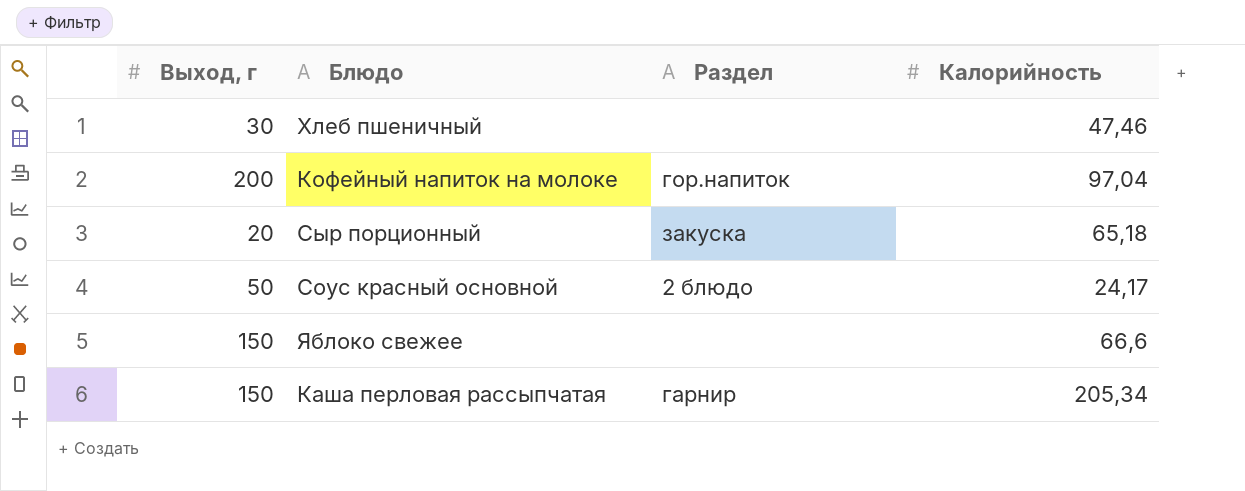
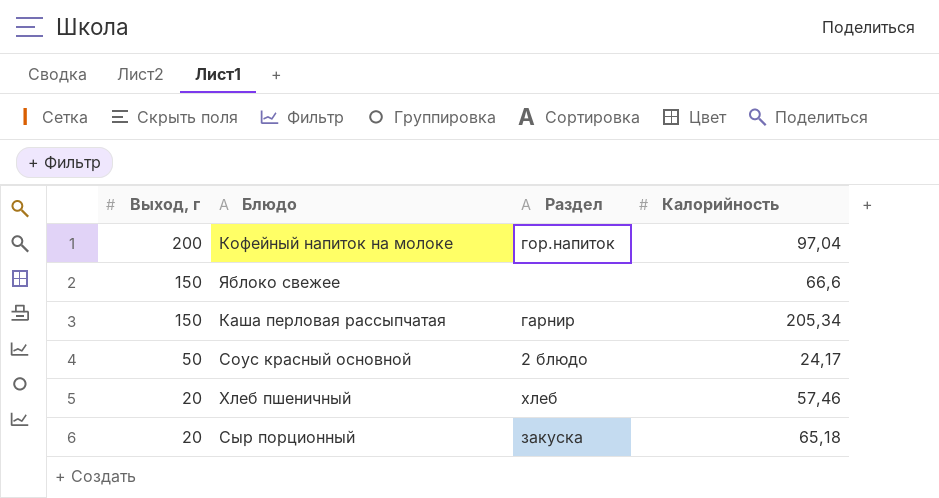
row order: none -> Выход, г descending
Хлеб пшеничный | Выход, г: 30 -> 20
Хлеб пшеничный | Раздел: none -> хлеб
Хлеб пшеничный | Калорийность: 47,46 -> 57,46

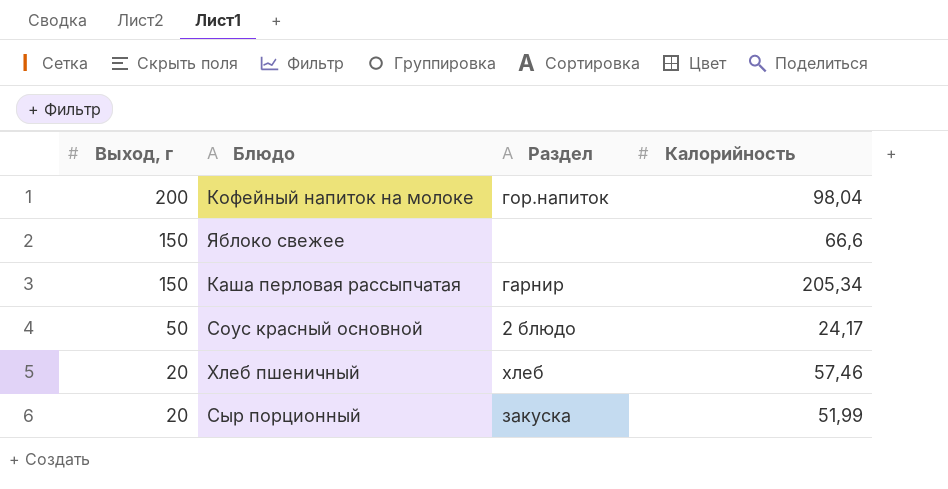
Кофейный напиток на молоке | Калорийность: 97,04 -> 98,04
Сыр порционный | Калорийность: 65,18 -> 51,99

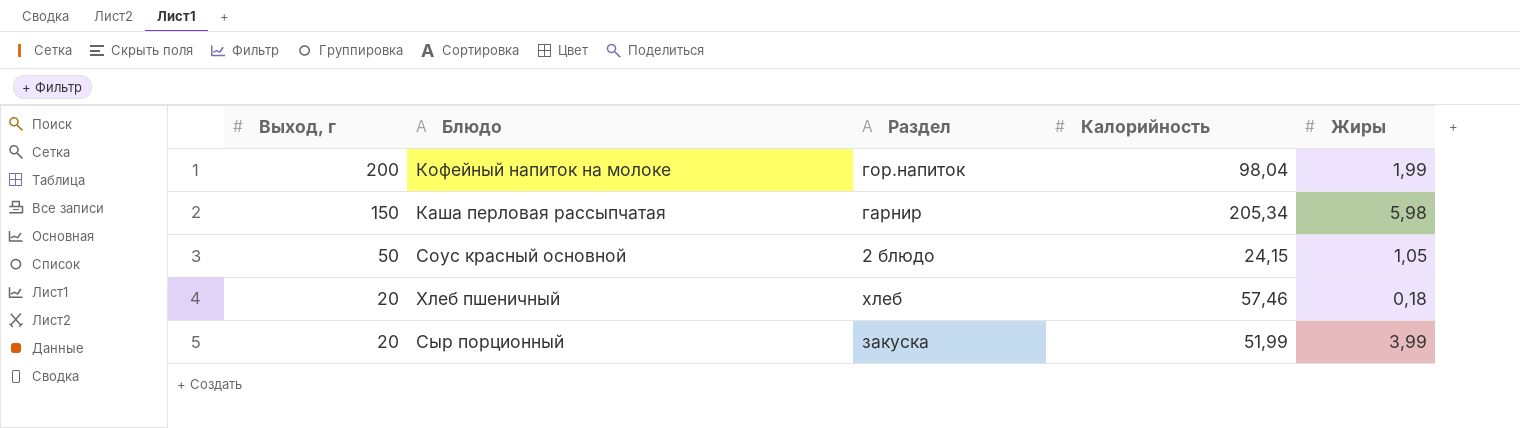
column Жиры | position: none -> 5
row Яблоко свежее: 150 | none | 66,6 -> none
Соус красный основной | Калорийность: 24,17 -> 24,15

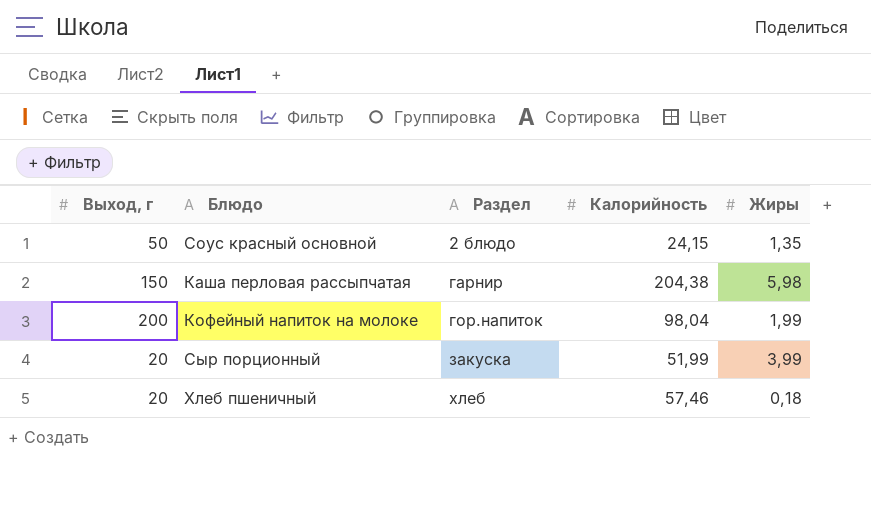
row order: Выход, г descending -> Раздел ascending
Соус красный основной | Жиры: 1,05 -> 1,35
Каша перловая рассыпчатая | Калорийность: 205,34 -> 204,38

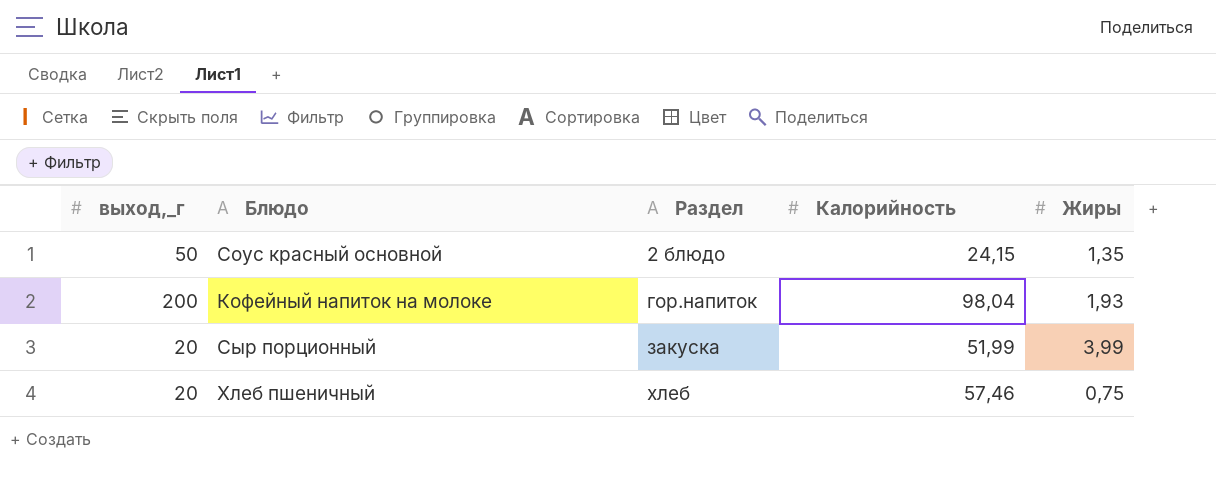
column name: Выход, г -> выход,_г
row Каша перловая рассыпчатая: 150 | гарнир | 204,38 | 5,98 -> none
Кофейный напиток на молоке | Жиры: 1,99 -> 1,93
Хлеб пшеничный | Жиры: 0,18 -> 0,75

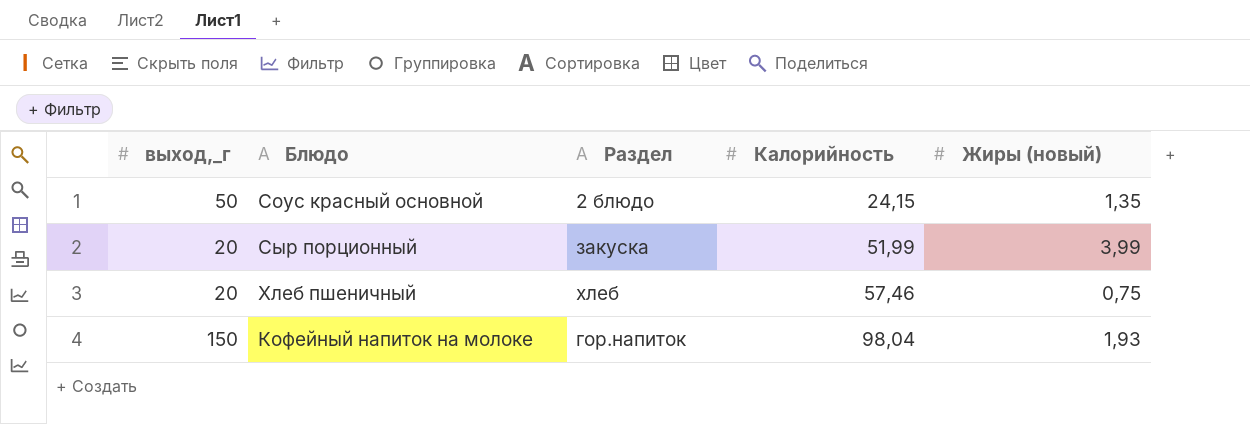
row order: Раздел ascending -> Калорийность ascending
column name: Жиры -> Жиры (новый)
Кофейный напиток на молоке | выход,_г: 200 -> 150

